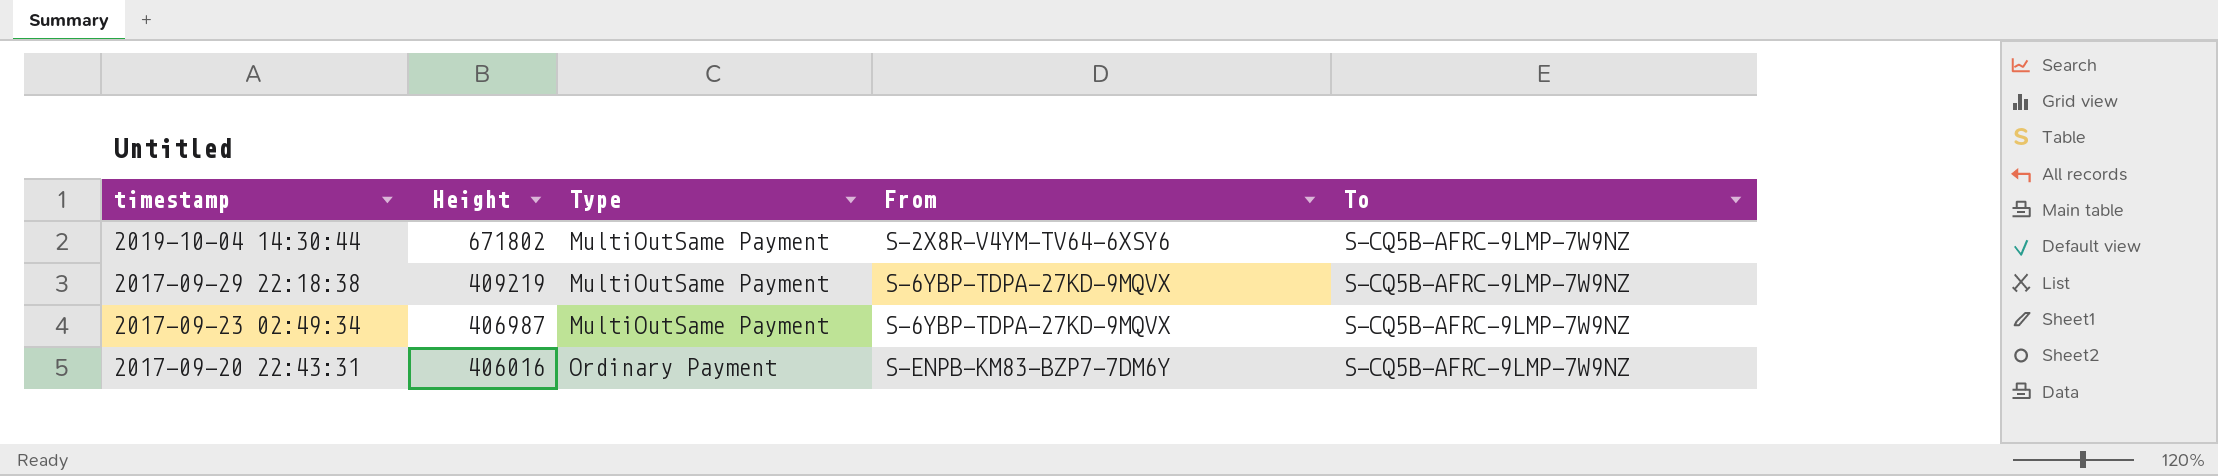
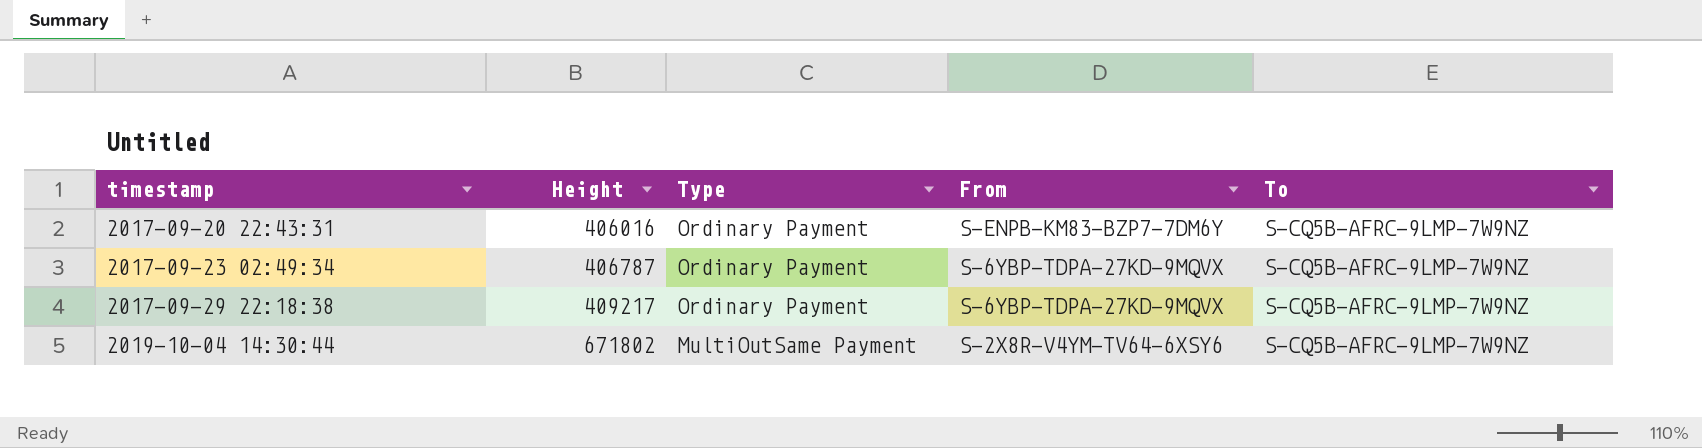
row order: timestamp descending -> timestamp ascending
2017-09-23 02:49:34 | Height: 406987 -> 406787
2017-09-23 02:49:34 | Type: MultiOutSame Payment -> Ordinary Payment
2017-09-29 22:18:38 | Height: 409219 -> 409217
2017-09-29 22:18:38 | Type: MultiOutSame Payment -> Ordinary Payment

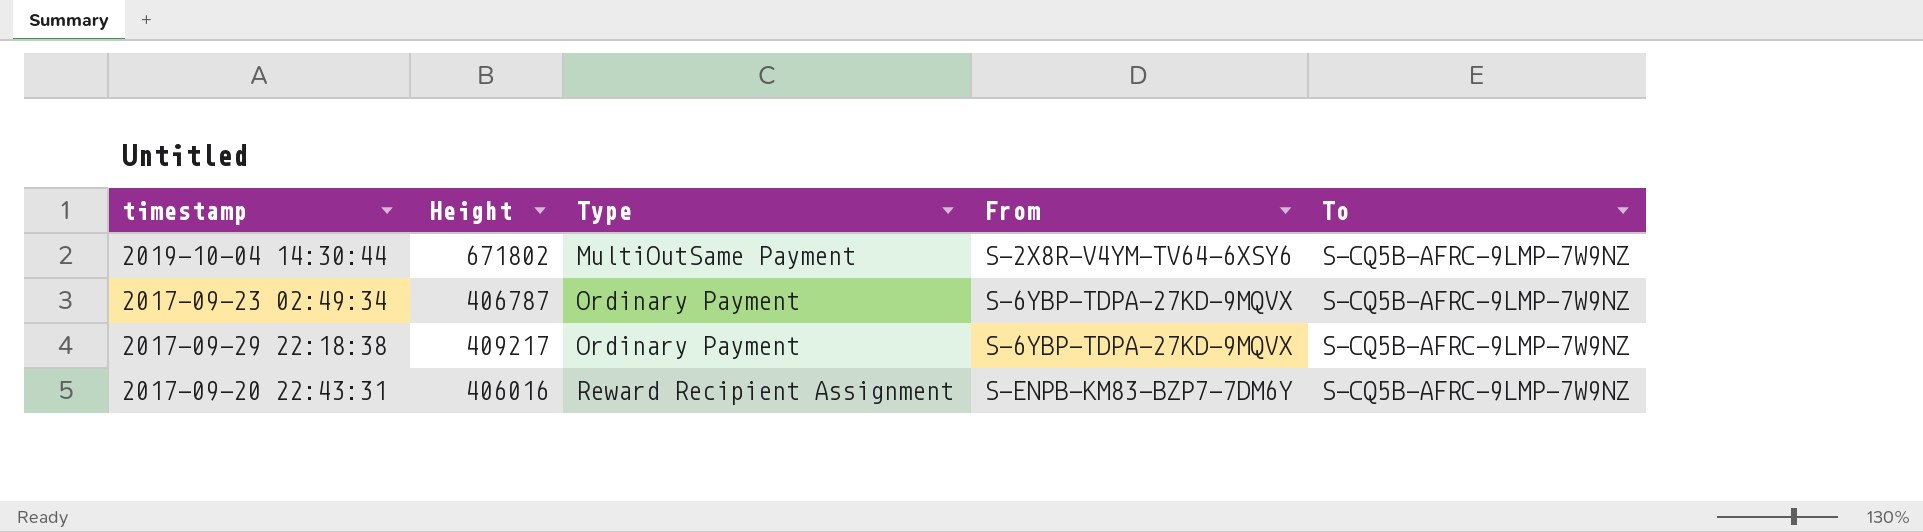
row order: timestamp ascending -> Type ascending
2017-09-20 22:43:31 | Type: Ordinary Payment -> Reward Recipient Assignment

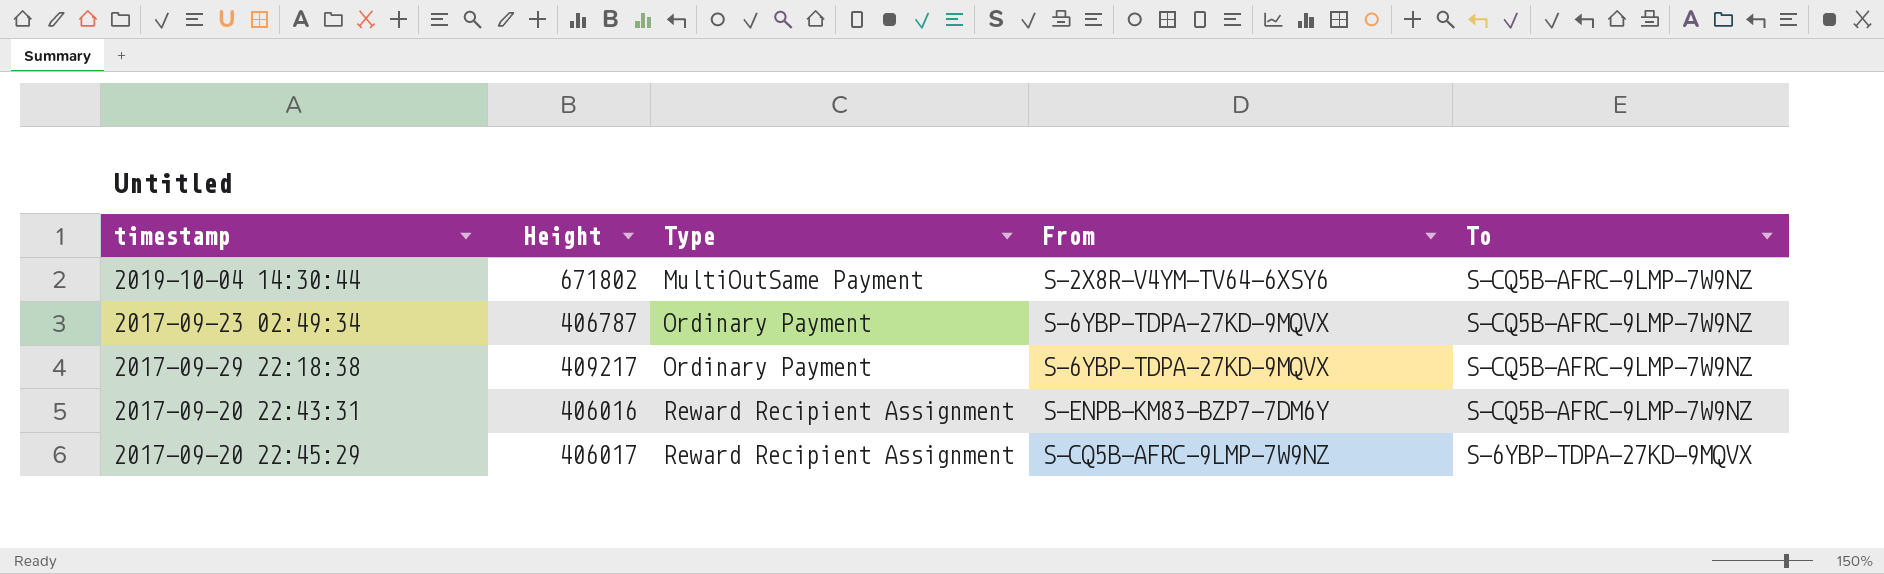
row 2017-09-20 22:45:29: none -> 406017 | Reward Recipient Assignment | S-CQ5B-AFRC-9LMP-7W9NZ | S-6YBP-TDPA-27KD-9MQVX

